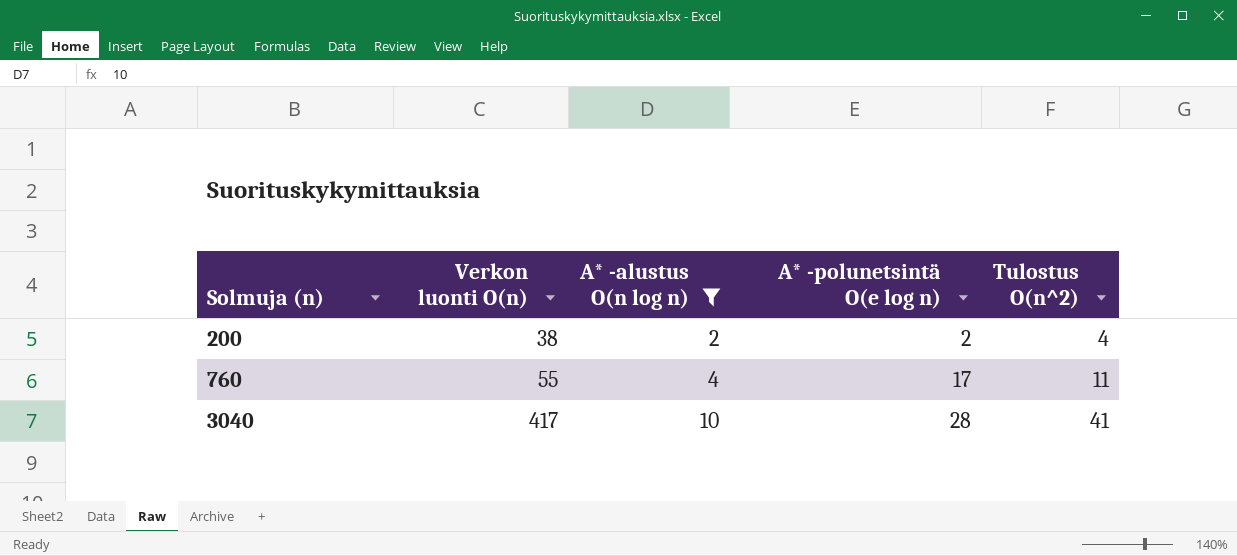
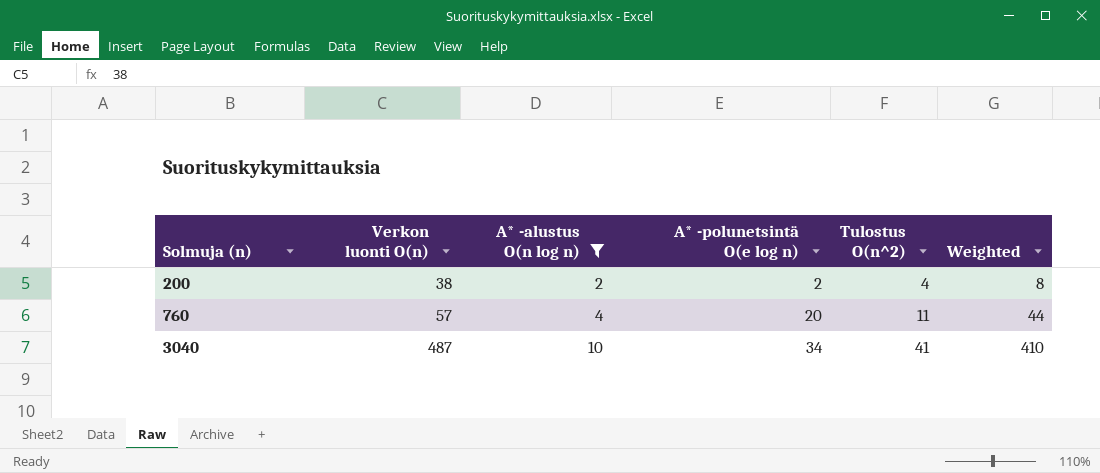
column Weighted | formula: none -> [A* -alustus O(n log n)] * [Tulostus O(n^2)]
760 | Verkon luonti O(n): 55 -> 57
760 | A* -polunetsintä O(e log n): 17 -> 20
3040 | Verkon luonti O(n): 417 -> 487
3040 | A* -polunetsintä O(e log n): 28 -> 34

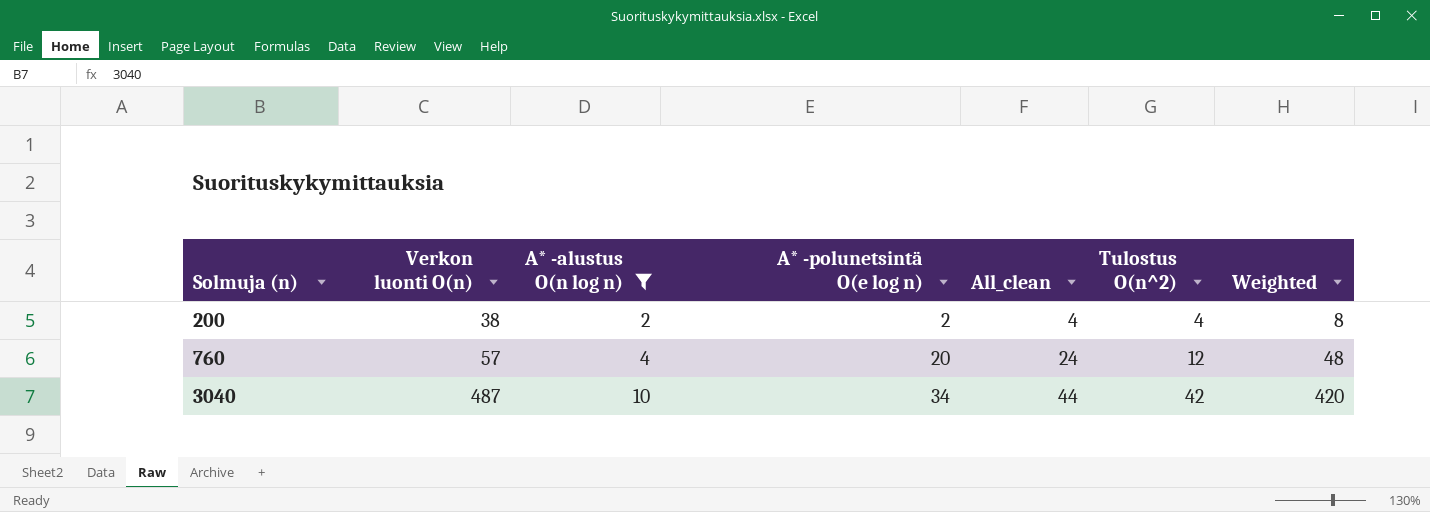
column All_clean | formula: none -> [A* -alustus O(n log n)] + [A* -polunetsintä O(e log n)]
760 | Tulostus O(n^2): 11 -> 12
760 | Weighted: 44 -> 48
3040 | Tulostus O(n^2): 41 -> 42
3040 | Weighted: 410 -> 420

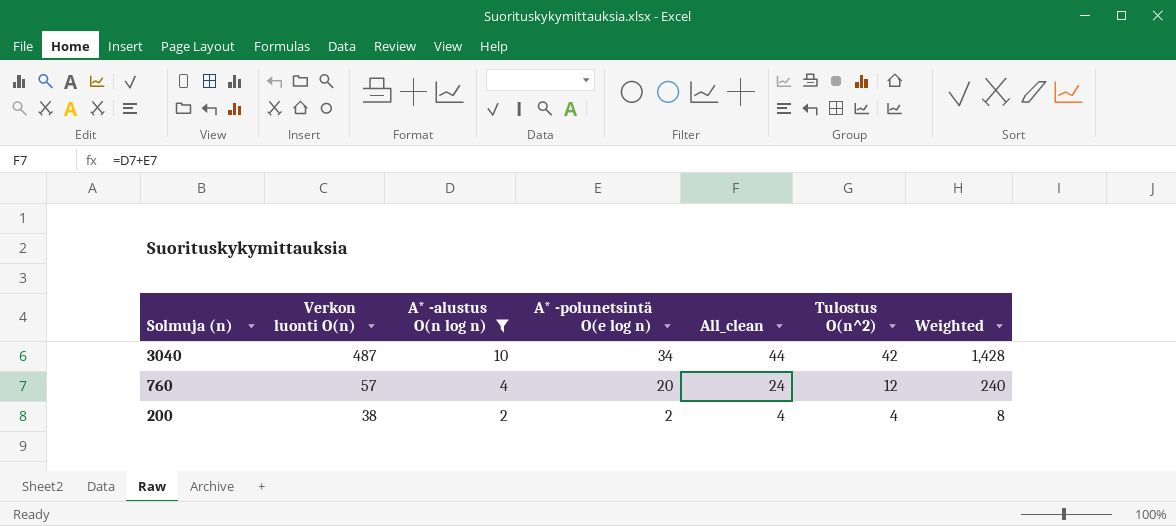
row order: Solmuja (n) ascending -> Solmuja (n) descending
column Weighted | formula: [A* -alustus O(n log n)] * [Tulostus O(n^2)] -> [A* -polunetsintä O(e log n)] * [Tulostus O(n^2)]

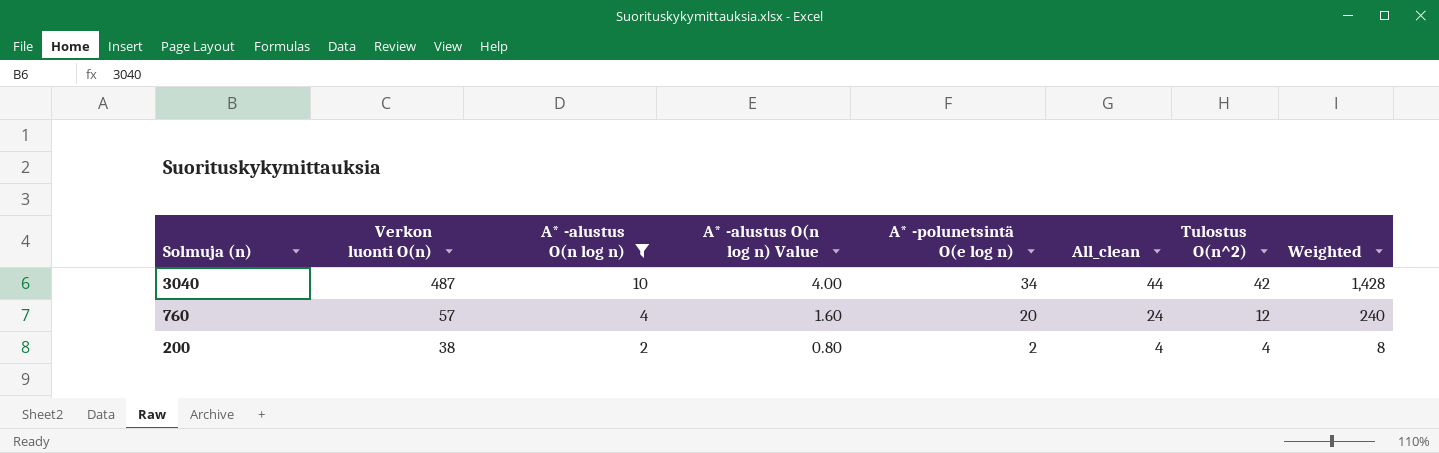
column A* -alustus O(n log n) Value | formula: none -> [A* -alustus O(n log n)] * 0.4

